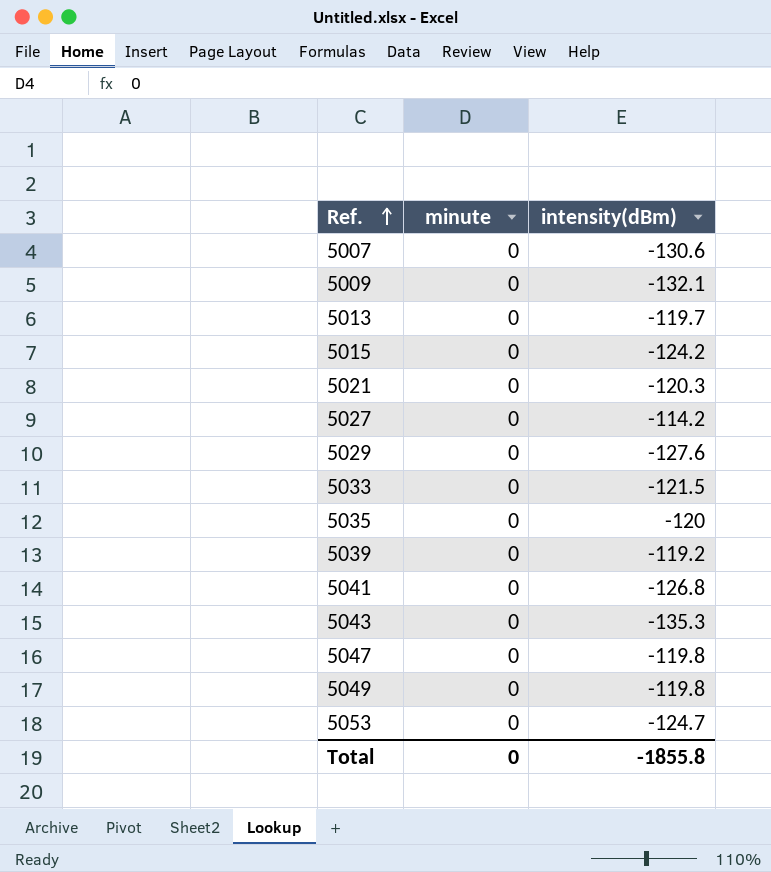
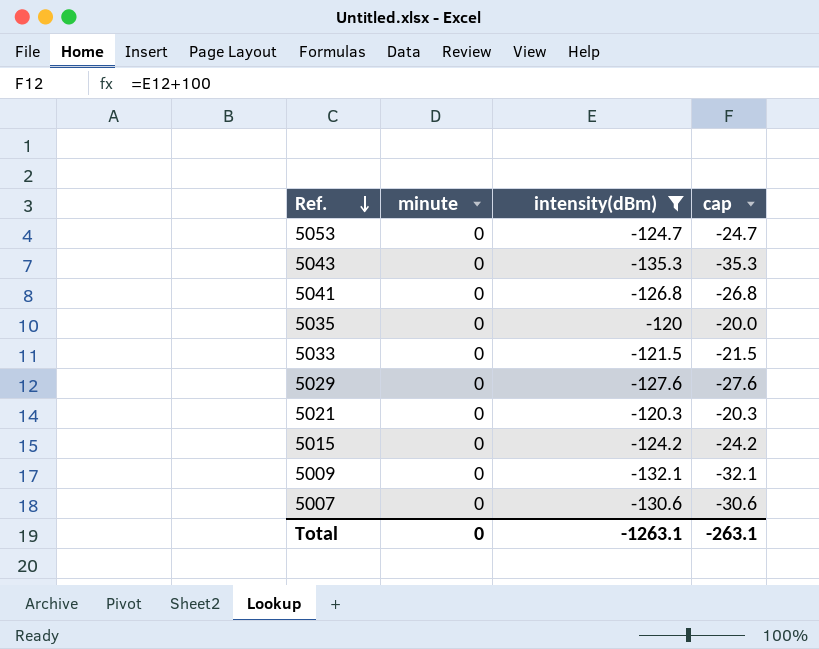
filter: none -> intensity(dBm) <= -120
row order: Ref. ascending -> Ref. descending
column cap | formula: none -> [intensity(dBm)] + 100
Total | intensity(dBm): -1855.8 -> -1263.1

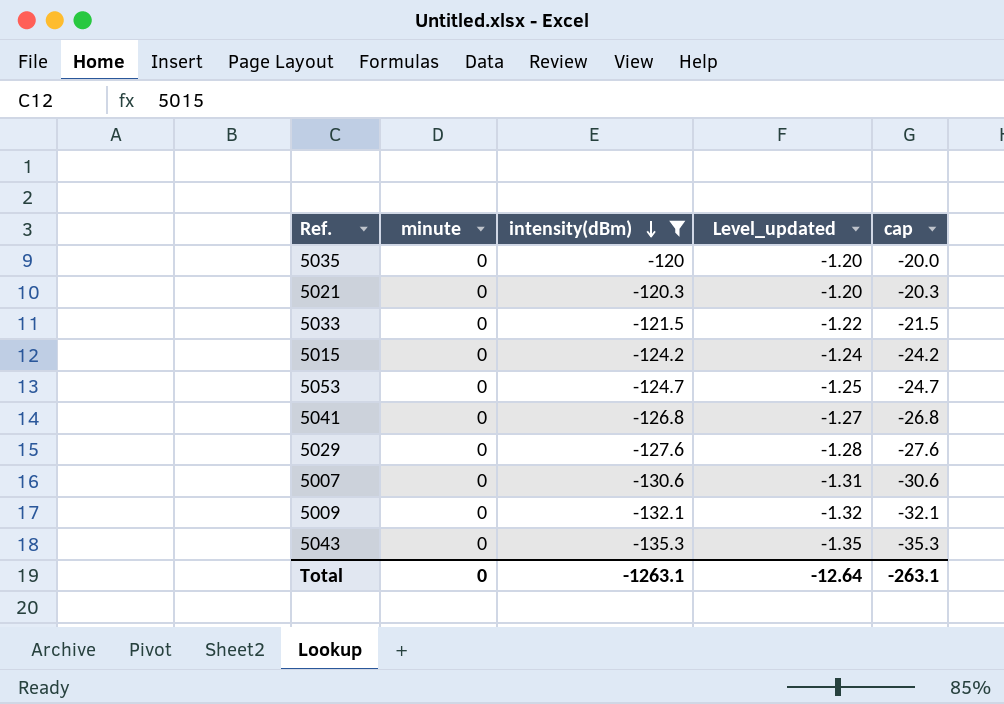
row order: Ref. descending -> intensity(dBm) descending
column Level_updated | formula: none -> [intensity(dBm)] * 0.01

